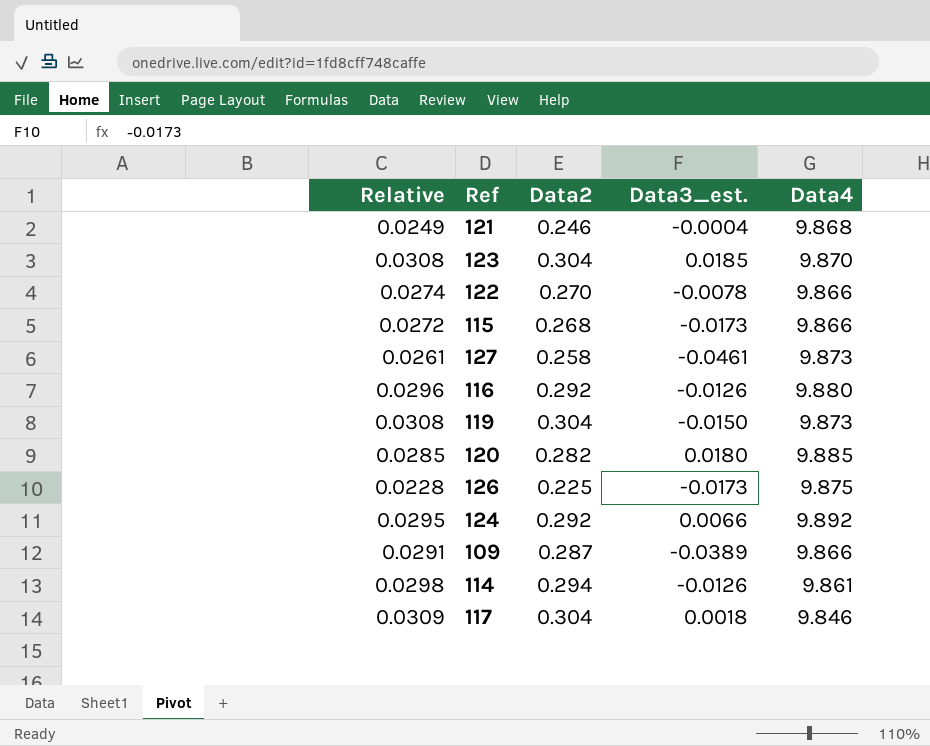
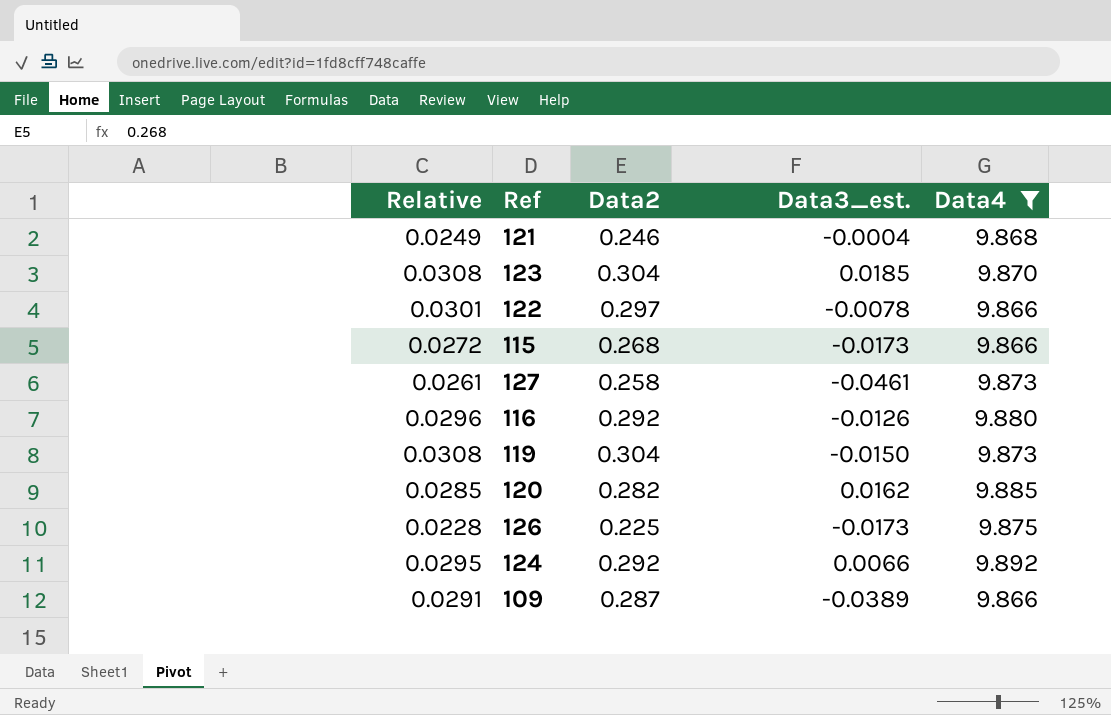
filter: none -> Data4 >= 9.866
122 | Relative: 0.0274 -> 0.0301
122 | Data2: 0.270 -> 0.297
120 | Data3_est.: 0.0180 -> 0.0162

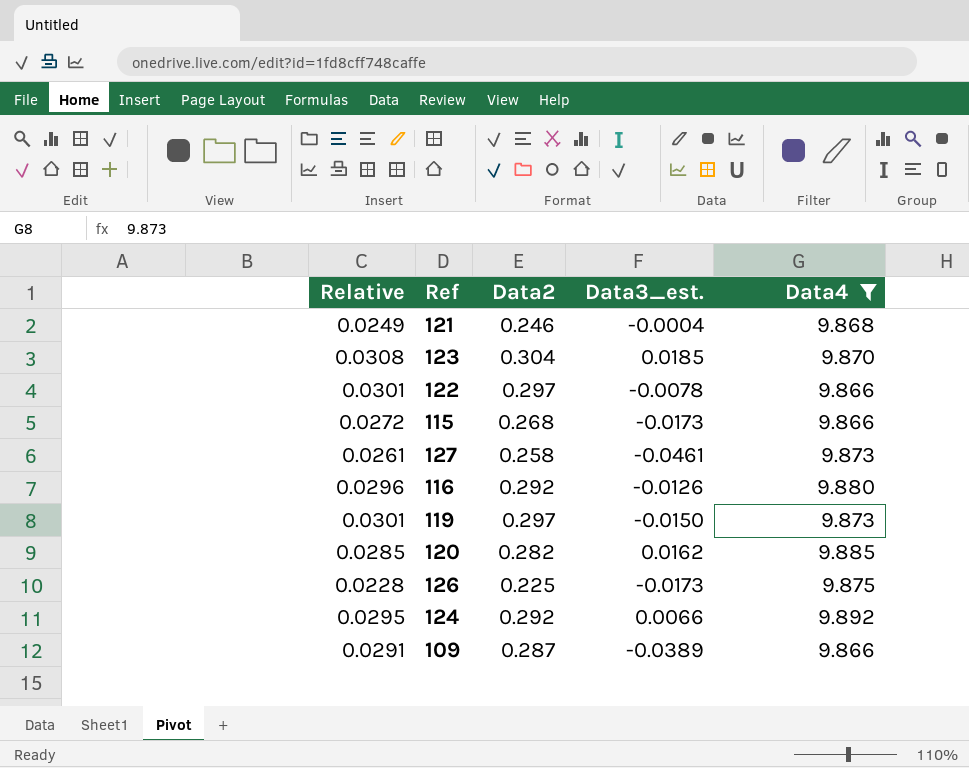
119 | Relative: 0.0308 -> 0.0301
119 | Data2: 0.304 -> 0.297

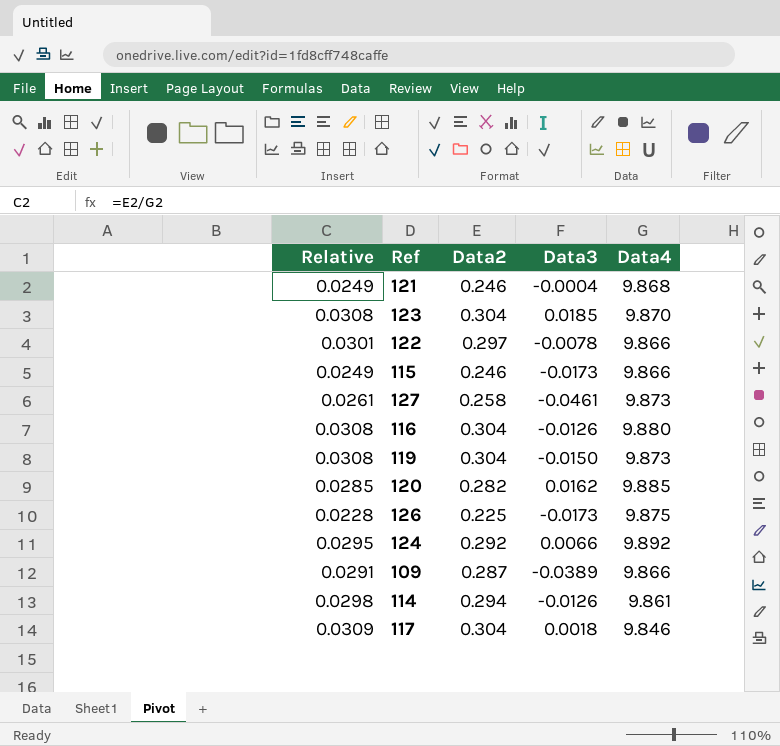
filter: Data4 >= 9.866 -> none
column name: Data3_est. -> Data3
115 | Relative: 0.0272 -> 0.0249
115 | Data2: 0.268 -> 0.246
116 | Relative: 0.0296 -> 0.0308
116 | Data2: 0.292 -> 0.304
119 | Relative: 0.0301 -> 0.0308
119 | Data2: 0.297 -> 0.304

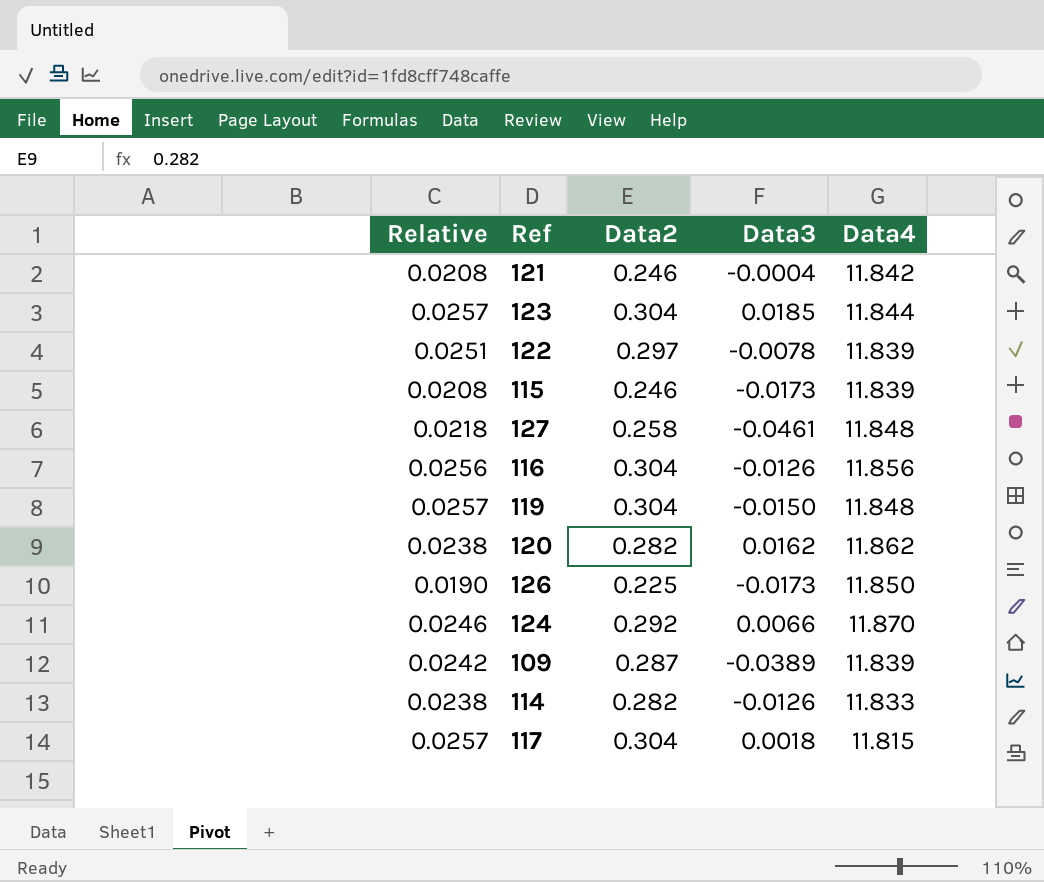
121 | Relative: 0.0249 -> 0.0208
121 | Data4: 9.868 -> 11.842
123 | Relative: 0.0308 -> 0.0257
123 | Data4: 9.870 -> 11.844
122 | Relative: 0.0301 -> 0.0251
122 | Data4: 9.866 -> 11.839
115 | Relative: 0.0249 -> 0.0208
115 | Data4: 9.866 -> 11.839
127 | Relative: 0.0261 -> 0.0218
127 | Data4: 9.873 -> 11.848
116 | Relative: 0.0308 -> 0.0256
116 | Data4: 9.880 -> 11.856
119 | Relative: 0.0308 -> 0.0257
119 | Data4: 9.873 -> 11.848
120 | Relative: 0.0285 -> 0.0238
120 | Data4: 9.885 -> 11.862
126 | Relative: 0.0228 -> 0.0190
126 | Data4: 9.875 -> 11.850
124 | Relative: 0.0295 -> 0.0246
124 | Data4: 9.892 -> 11.870
109 | Relative: 0.0291 -> 0.0242
109 | Data4: 9.866 -> 11.839
114 | Relative: 0.0298 -> 0.0238
114 | Data2: 0.294 -> 0.282
114 | Data4: 9.861 -> 11.833
117 | Relative: 0.0309 -> 0.0257
117 | Data4: 9.846 -> 11.815

